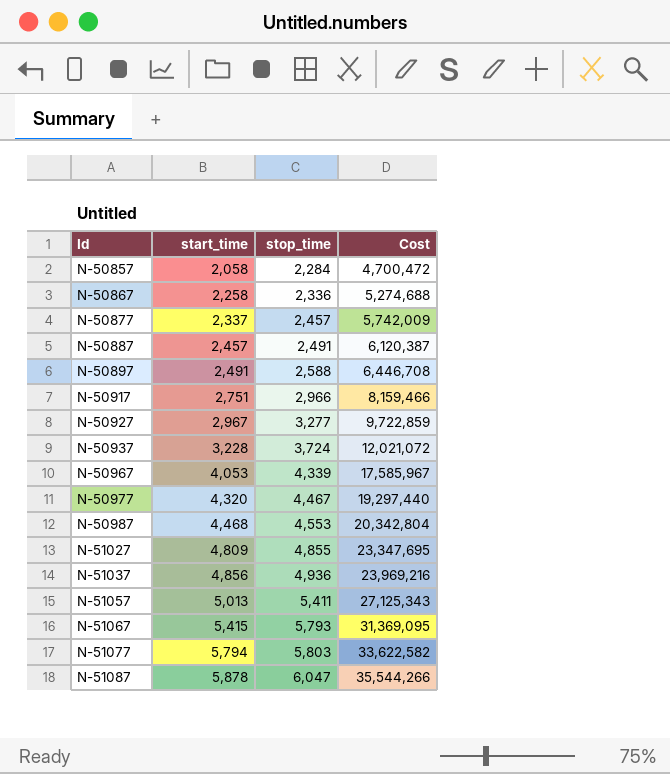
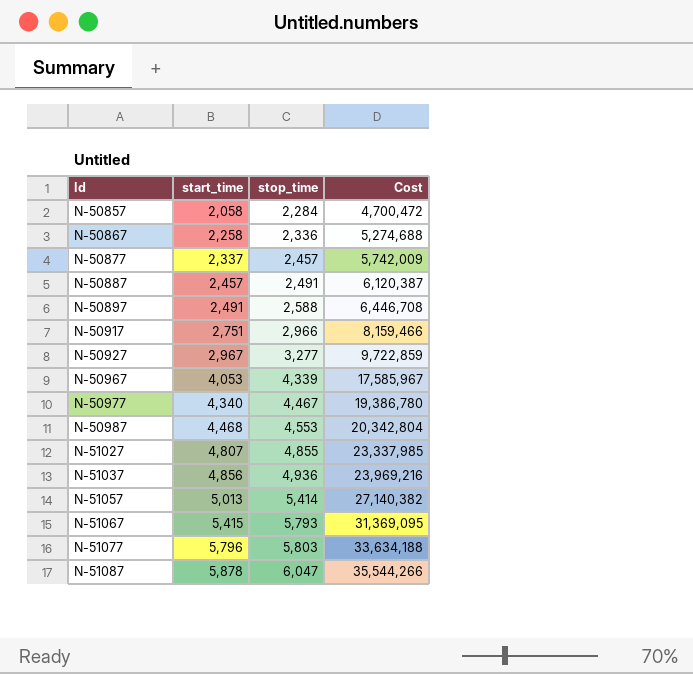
row N-50937: 3,228 | 3,724 | 12,021,072 -> none
N-50977 | start_time: 4,320 -> 4,340
N-50977 | Cost: 19,297,440 -> 19,386,780
N-51027 | start_time: 4,809 -> 4,807
N-51027 | Cost: 23,347,695 -> 23,337,985
N-51057 | stop_time: 5,411 -> 5,414
N-51057 | Cost: 27,125,343 -> 27,140,382
N-51077 | start_time: 5,794 -> 5,796
N-51077 | Cost: 33,622,582 -> 33,634,188

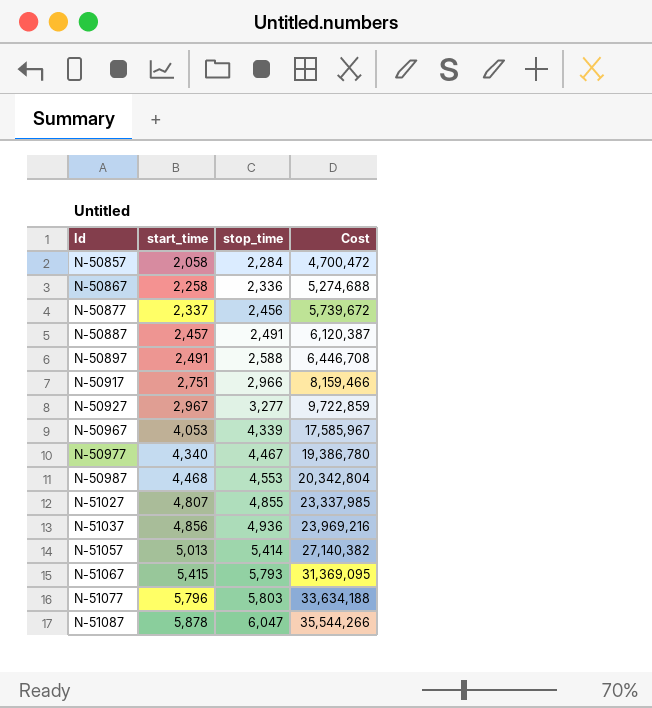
N-50877 | stop_time: 2,457 -> 2,456
N-50877 | Cost: 5,742,009 -> 5,739,672

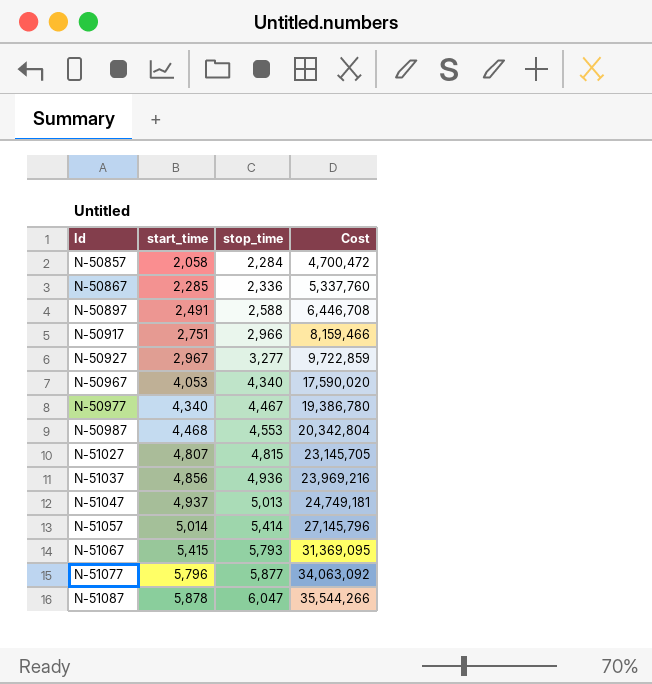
row N-50877: 2,337 | 2,456 | 5,739,672 -> none
row N-50887: 2,457 | 2,491 | 6,120,387 -> none
N-50867 | start_time: 2,258 -> 2,285
N-50867 | Cost: 5,274,688 -> 5,337,760
N-50967 | stop_time: 4,339 -> 4,340
N-50967 | Cost: 17,585,967 -> 17,590,020
N-51027 | stop_time: 4,855 -> 4,815
N-51027 | Cost: 23,337,985 -> 23,145,705
row N-51047: none -> 4,937 | 5,013 | 24,749,181
N-51057 | start_time: 5,013 -> 5,014
N-51057 | Cost: 27,140,382 -> 27,145,796
N-51077 | stop_time: 5,803 -> 5,877
N-51077 | Cost: 33,634,188 -> 34,063,092

